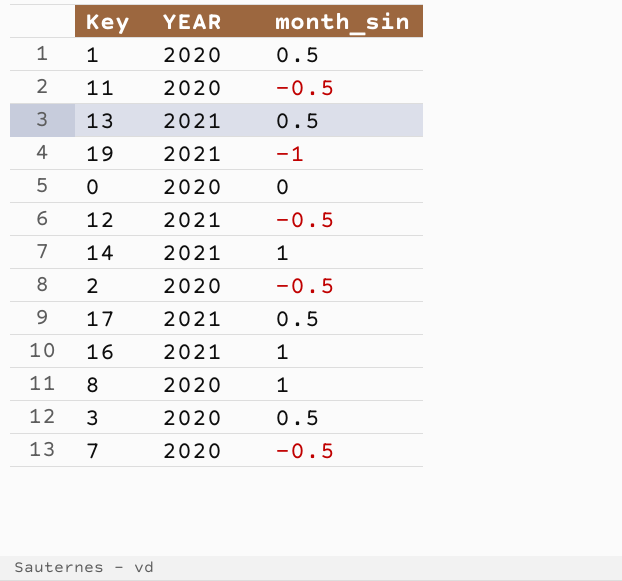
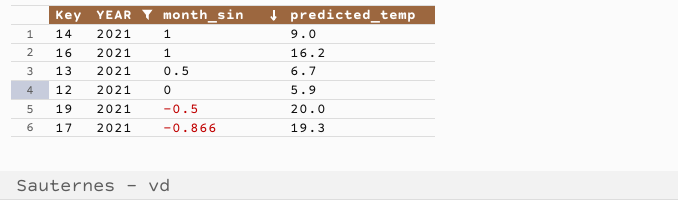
filter: none -> YEAR = 2021
row order: none -> month_sin descending
column predicted_temp | position: none -> 4
12 | month_sin: -0.5 -> 0
19 | month_sin: -1 -> -0.5
17 | month_sin: 0.5 -> -0.866

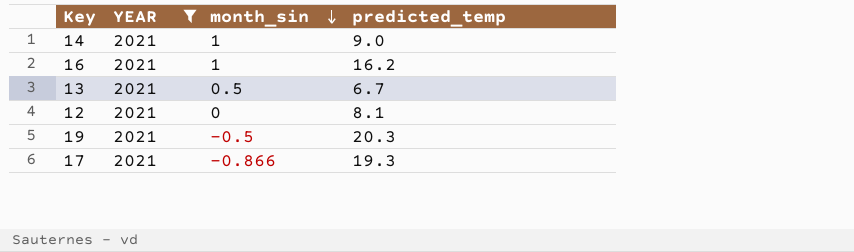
12 | predicted_temp: 5.9 -> 8.1
19 | predicted_temp: 20.0 -> 20.3

